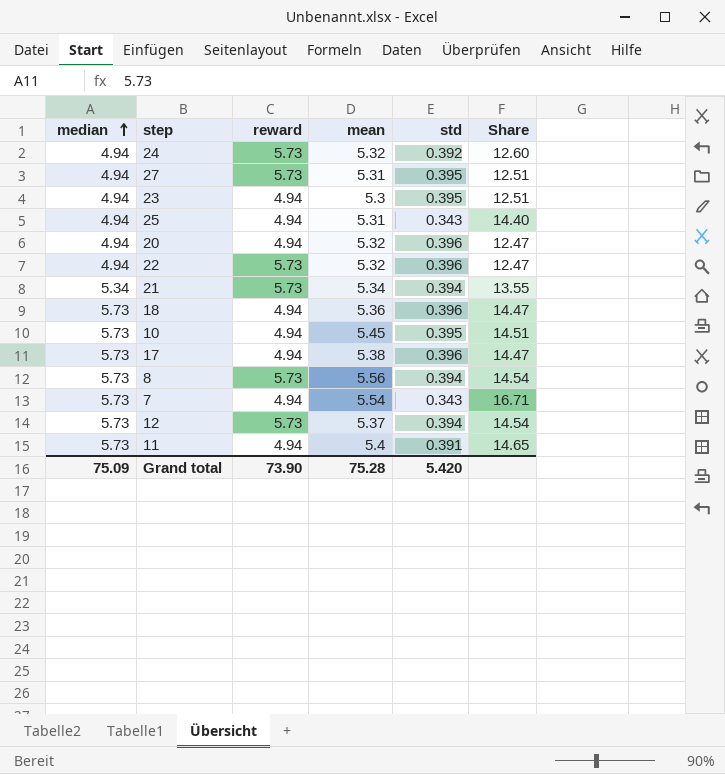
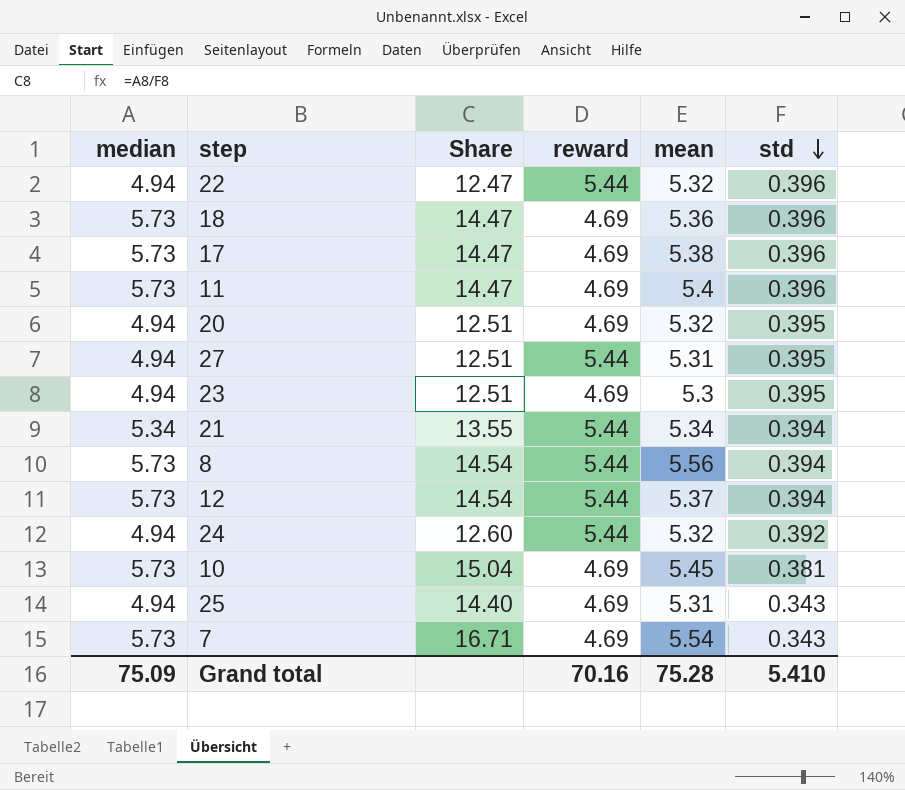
row order: median ascending -> std descending
column Share | position: 6 -> 3
22 | reward: 5.73 -> 5.44
18 | reward: 4.94 -> 4.69
17 | reward: 4.94 -> 4.69
11 | Share: 14.65 -> 14.47
11 | reward: 4.94 -> 4.69
11 | std: 0.391 -> 0.396
20 | Share: 12.47 -> 12.51
20 | reward: 4.94 -> 4.69
20 | std: 0.396 -> 0.395
27 | reward: 5.73 -> 5.44
23 | reward: 4.94 -> 4.69
21 | reward: 5.73 -> 5.44
8 | reward: 5.73 -> 5.44
12 | reward: 5.73 -> 5.44
24 | reward: 5.73 -> 5.44
10 | Share: 14.51 -> 15.04
10 | reward: 4.94 -> 4.69
10 | std: 0.395 -> 0.381
25 | reward: 4.94 -> 4.69
7 | reward: 4.94 -> 4.69
Grand total | reward: 73.90 -> 70.16
Grand total | std: 5.420 -> 5.410

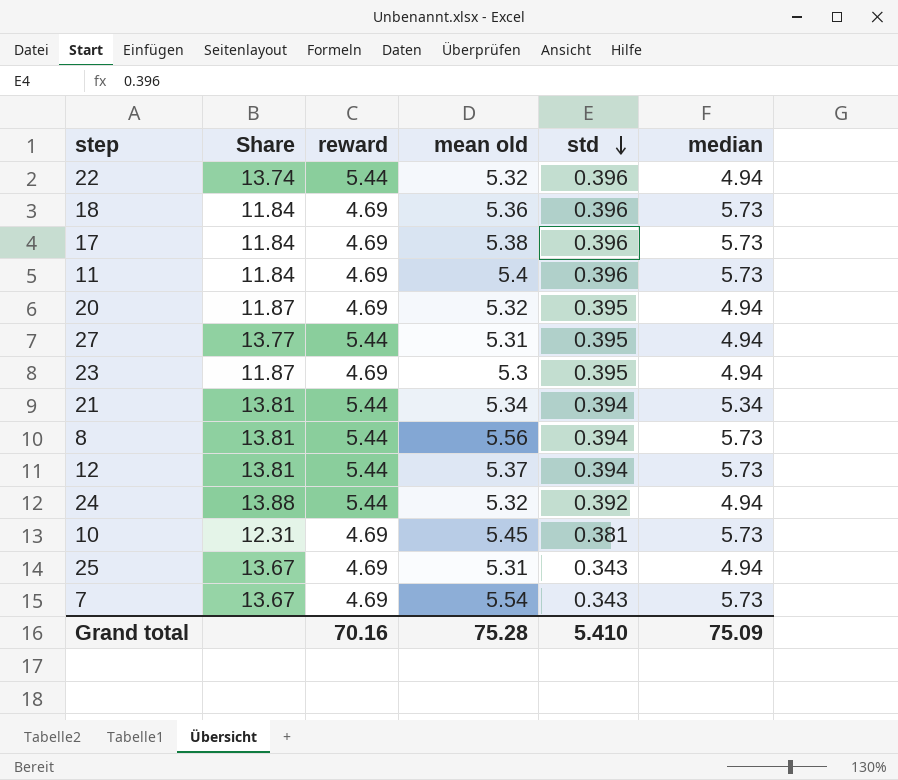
column Share | formula: [median] / [std] -> [reward] / [std]
column name: mean -> mean old
column median | position: 1 -> 6

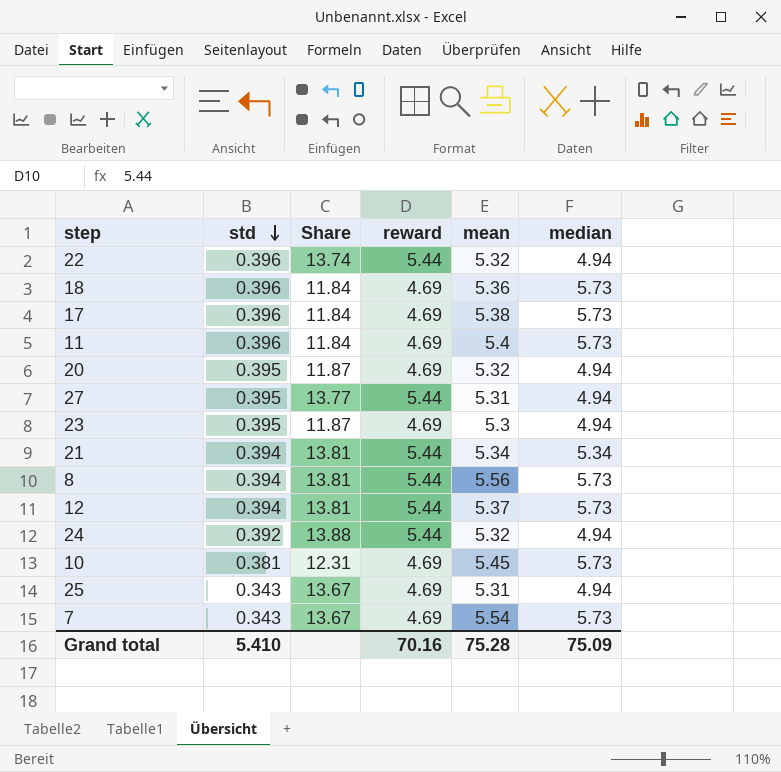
column std | position: 5 -> 2
column name: mean old -> mean

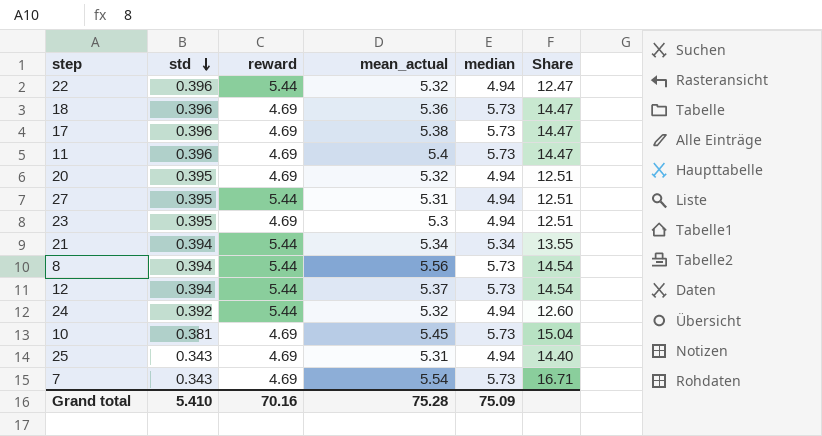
column name: mean -> mean_actual
column Share | formula: [reward] / [std] -> [median] / [std]
column Share | position: 3 -> 6

